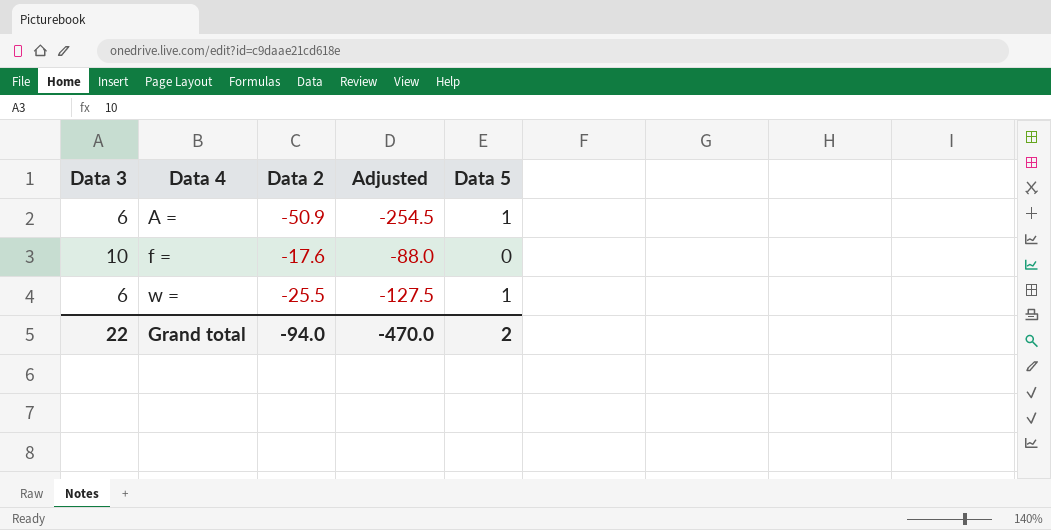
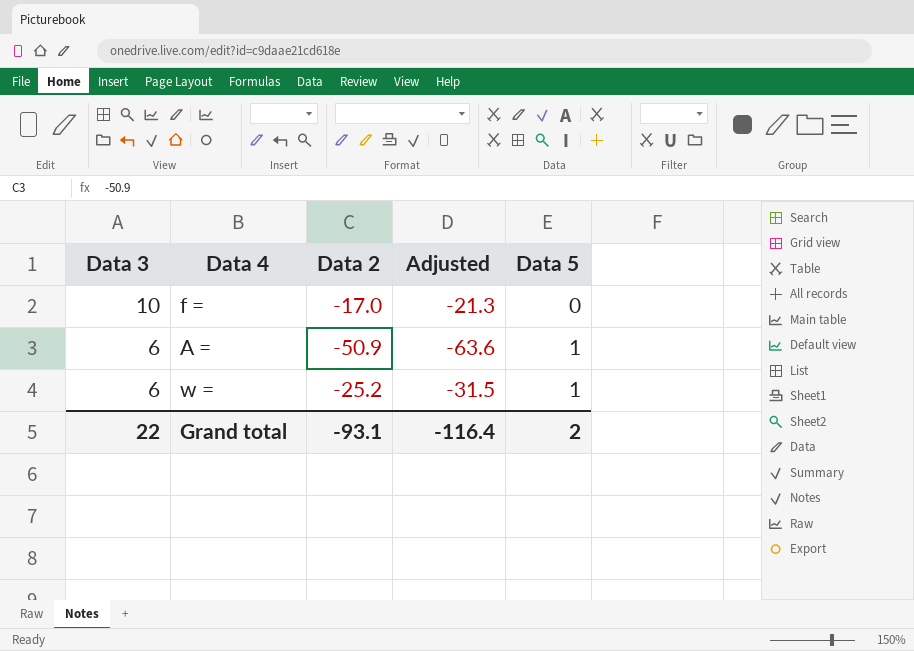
row order: Data 4 ascending -> Data 3 descending
column Adjusted | formula: [Data 2] * 5 -> [Data 2] * 1.25
f = | Data 2: -17.6 -> -17.0
w = | Data 2: -25.5 -> -25.2
Grand total | Data 2: -94.0 -> -93.1
Grand total | Adjusted: -470.0 -> -116.4

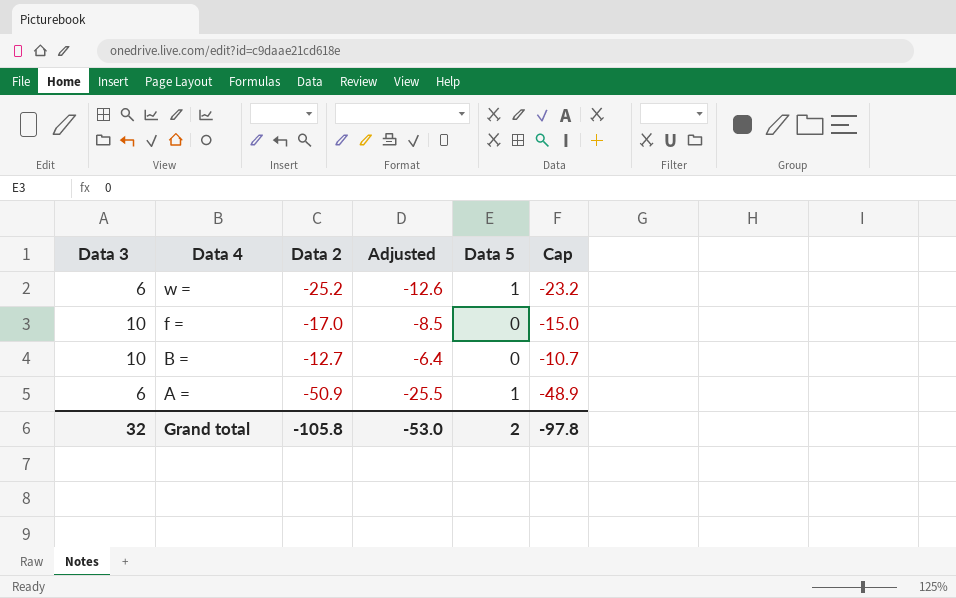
row order: Data 3 descending -> Data 4 descending
column Adjusted | formula: [Data 2] * 1.25 -> [Data 2] * 0.5
column Cap | formula: none -> [Data 2] + 2
row B =: none -> 10 | -12.7 | -6.4 | 0 | -10.7
Grand total | Data 3: 22 -> 32
Grand total | Data 2: -93.1 -> -105.8
Grand total | Adjusted: -116.4 -> -53.0

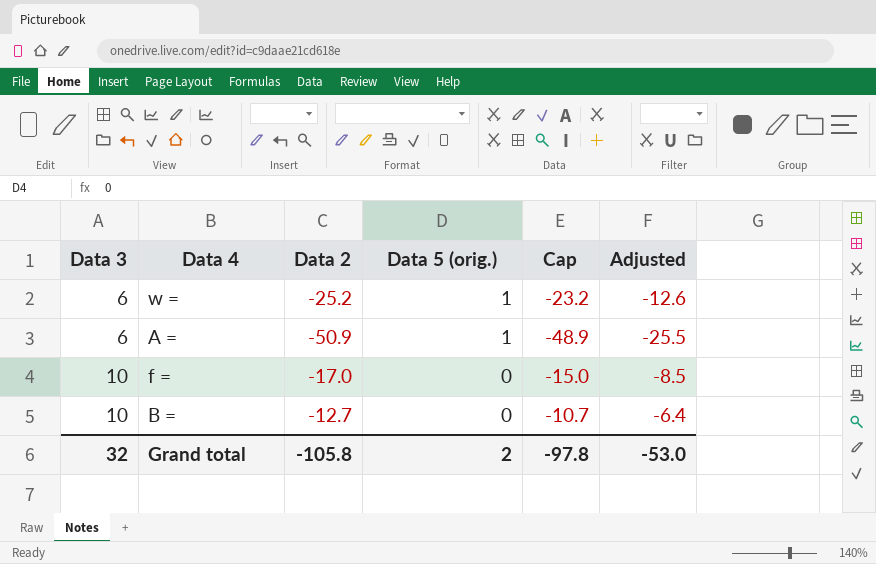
row order: Data 4 descending -> Data 3 ascending
column name: Data 5 -> Data 5 (orig.)
column Adjusted | position: 4 -> 6

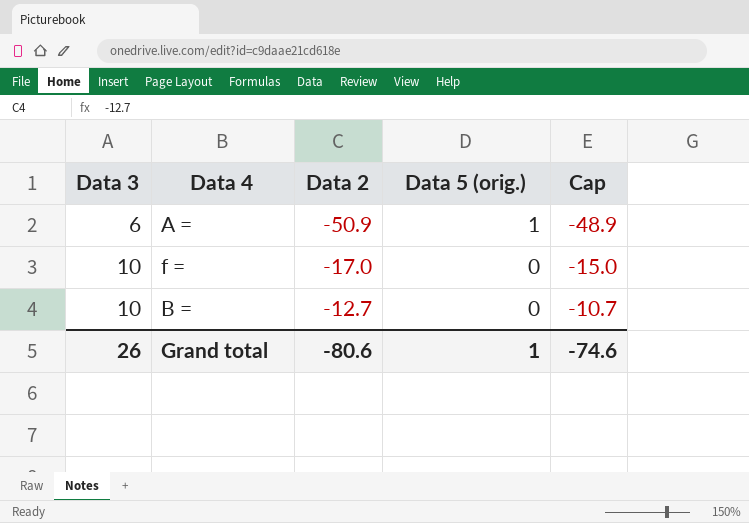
column Adjusted | formula: [Data 2] * 0.5 -> none
row w =: 6 | -25.2 | 1 | -23.2 | -12.6 -> none
Grand total | Data 3: 32 -> 26
Grand total | Data 2: -105.8 -> -80.6
Grand total | Data 5 (orig.): 2 -> 1
Grand total | Cap: -97.8 -> -74.6

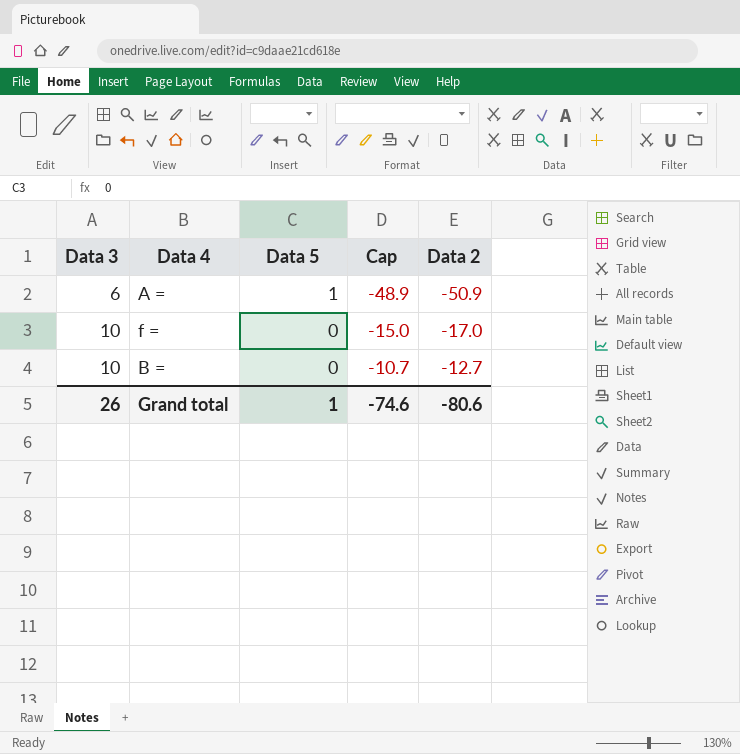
column name: Data 5 (orig.) -> Data 5
column Data 2 | position: 3 -> 5

